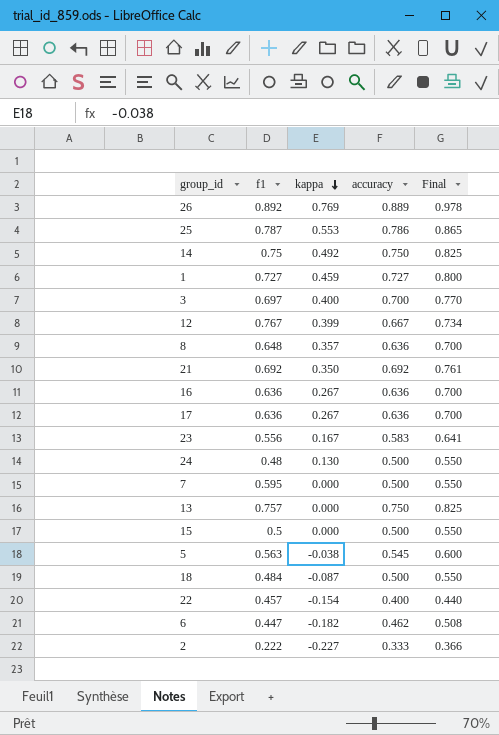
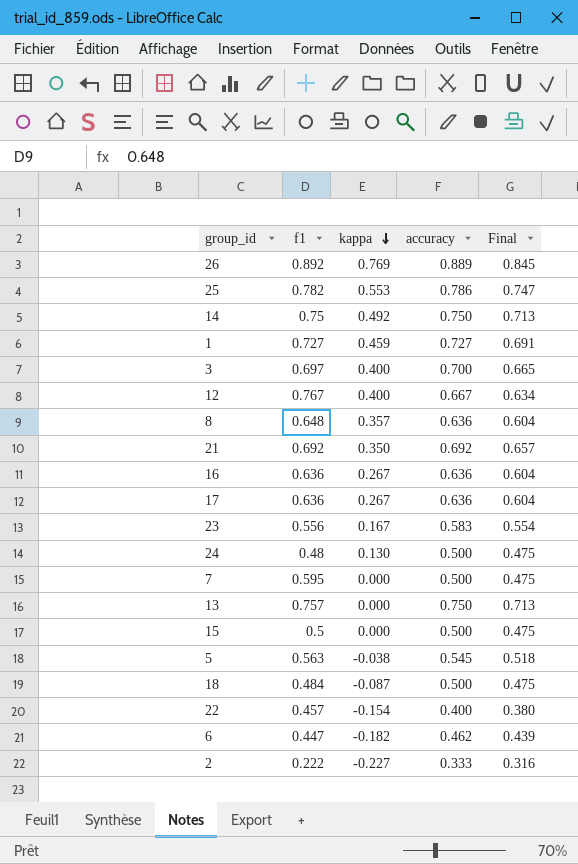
column Final | formula: [accuracy] * 1.1 -> [accuracy] * 0.95
25 | f1: 0.787 -> 0.782
12 | kappa: 0.399 -> 0.400

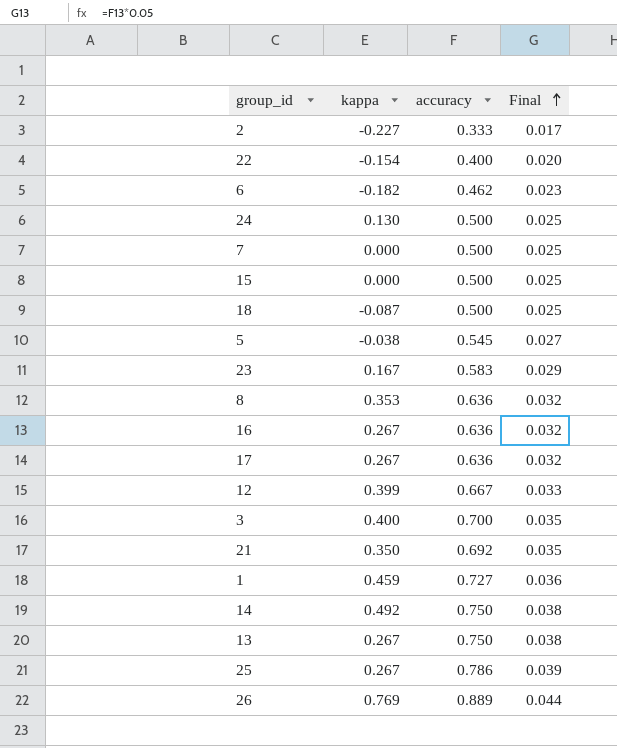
row order: kappa descending -> Final ascending
column f1 | position: 2 -> none
column Final | formula: [accuracy] * 0.95 -> [accuracy] * 0.05
8 | kappa: 0.357 -> 0.353
12 | kappa: 0.400 -> 0.399
13 | kappa: 0.000 -> 0.267
25 | kappa: 0.553 -> 0.267

